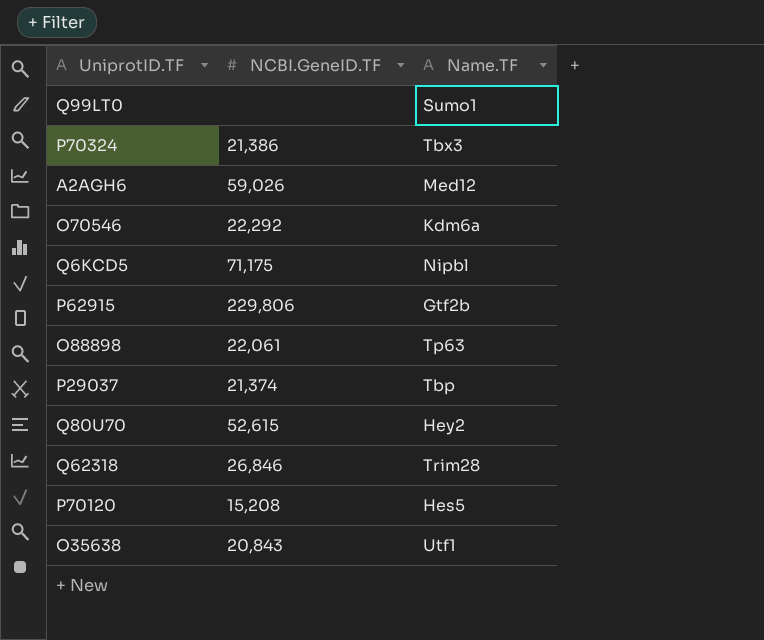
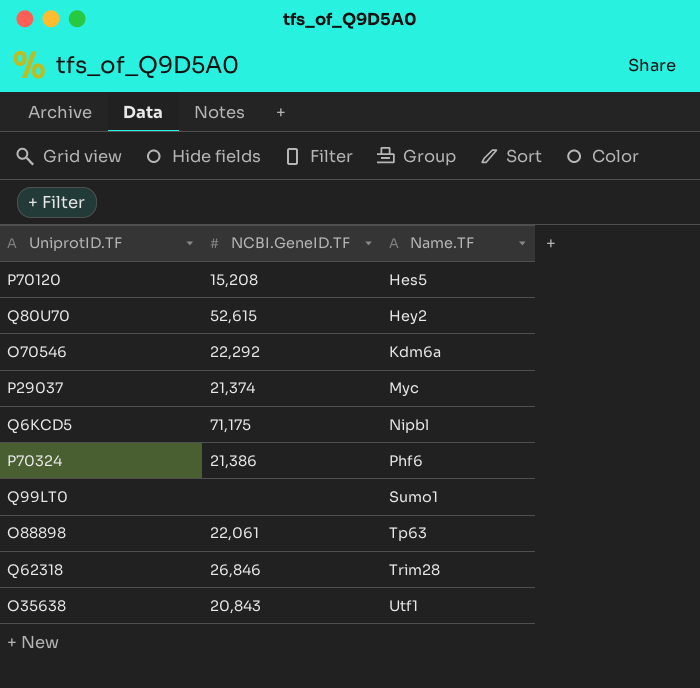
row order: none -> Name.TF ascending
row A2AGH6: 59,026 | Med12 -> none
row P62915: 229,806 | Gtf2b -> none
P29037 | Name.TF: Tbp -> Myc
P70324 | Name.TF: Tbx3 -> Phf6

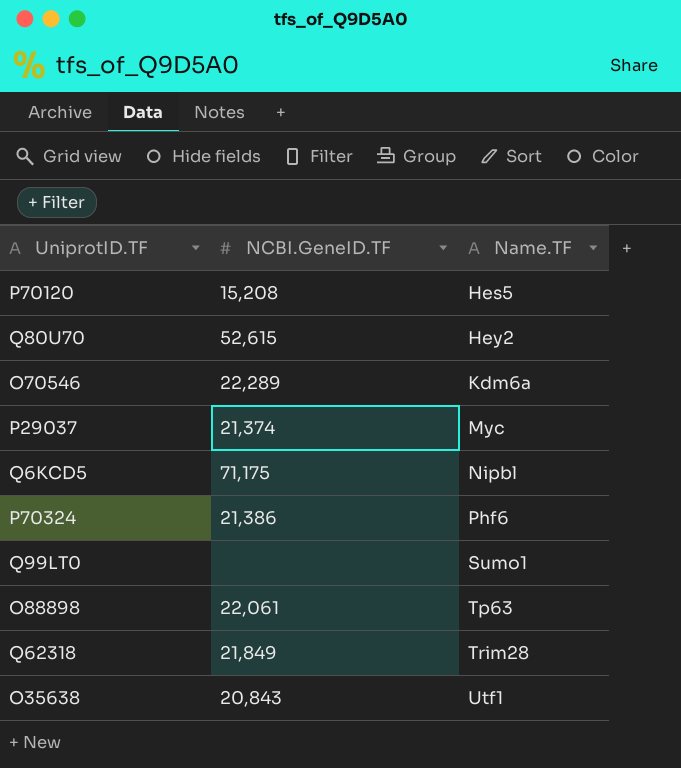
O70546 | NCBI.GeneID.TF: 22,292 -> 22,289
Q62318 | NCBI.GeneID.TF: 26,846 -> 21,849

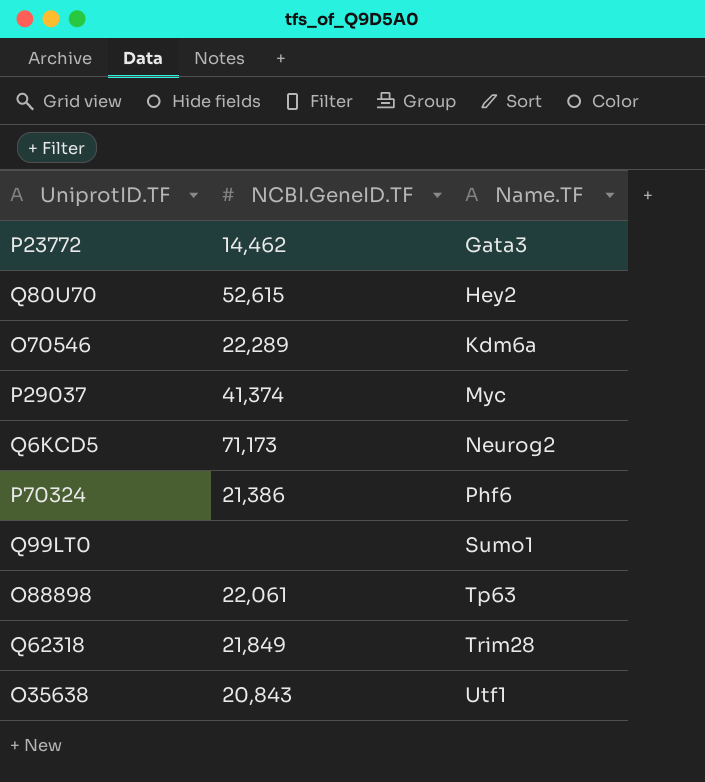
row P70120: 15,208 | Hes5 -> none
row P23772: none -> 14,462 | Gata3
P29037 | NCBI.GeneID.TF: 21,374 -> 41,374
Q6KCD5 | NCBI.GeneID.TF: 71,175 -> 71,173
Q6KCD5 | Name.TF: Nipbl -> Neurog2

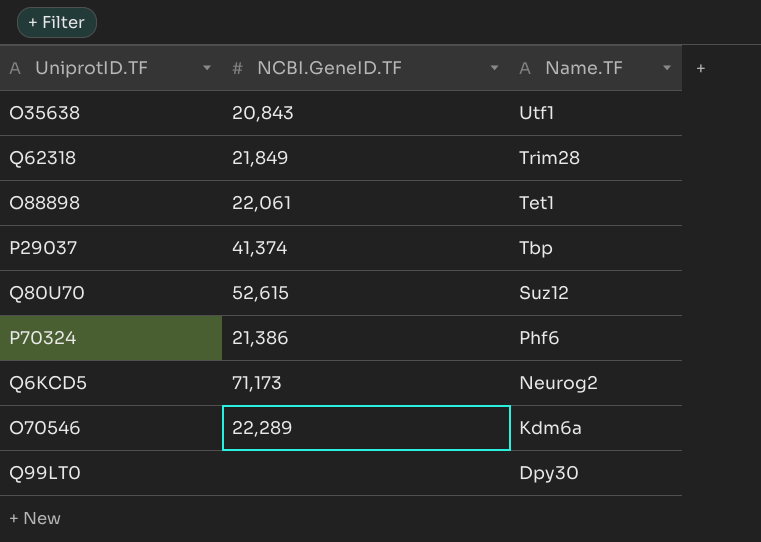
row order: Name.TF ascending -> Name.TF descending
row P23772: 14,462 | Gata3 -> none
O88898 | Name.TF: Tp63 -> Tet1
P29037 | Name.TF: Myc -> Tbp
Q80U70 | Name.TF: Hey2 -> Suz12
Q99LT0 | Name.TF: Sumo1 -> Dpy30

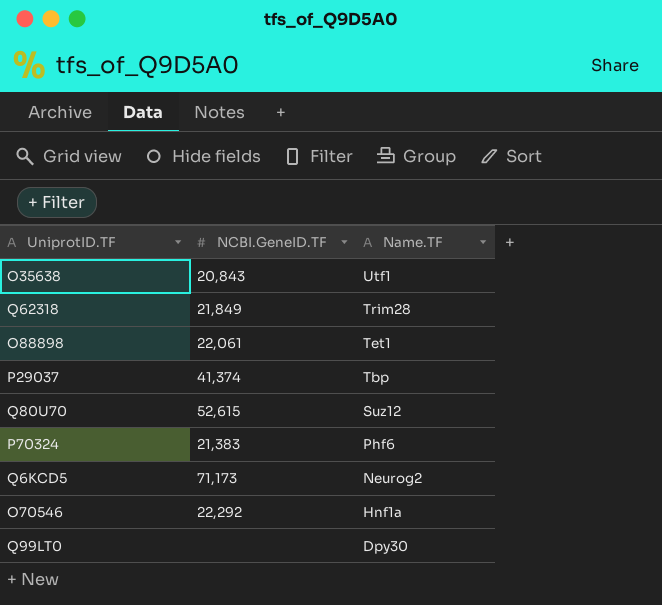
P70324 | NCBI.GeneID.TF: 21,386 -> 21,383
O70546 | NCBI.GeneID.TF: 22,289 -> 22,292
O70546 | Name.TF: Kdm6a -> Hnf1a

